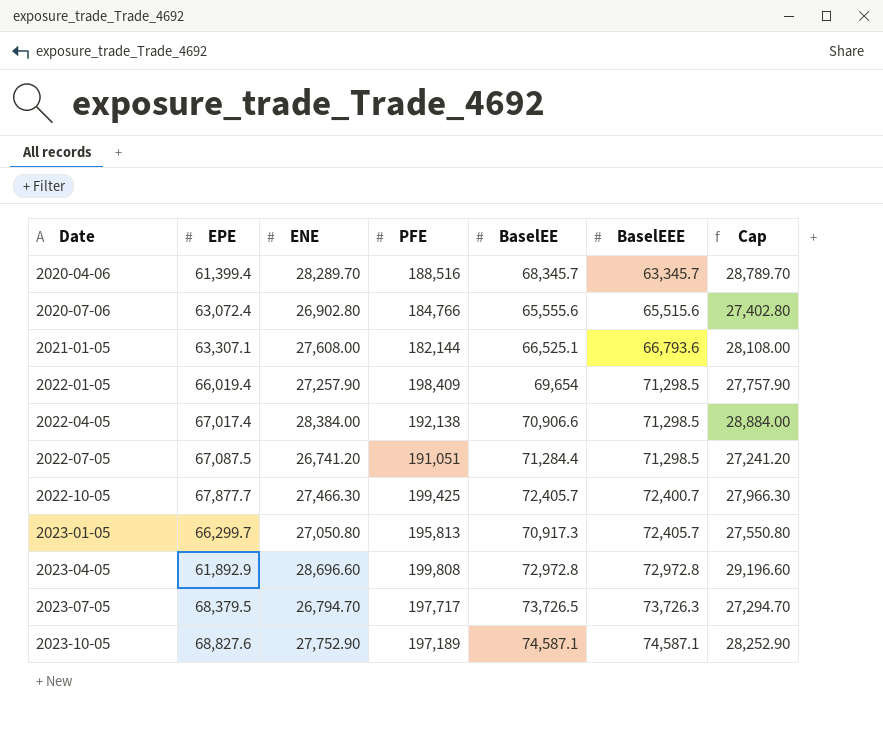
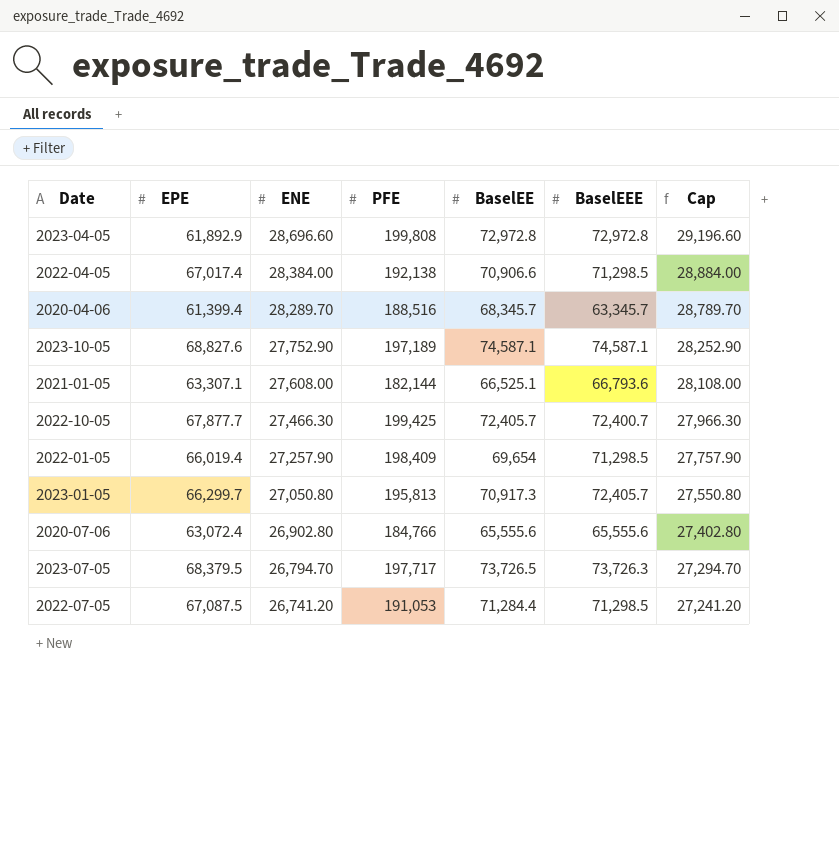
row order: Date ascending -> ENE descending
2020-07-06 | BaselEEE: 65,515.6 -> 65,555.6
2022-07-05 | PFE: 191,051 -> 191,053

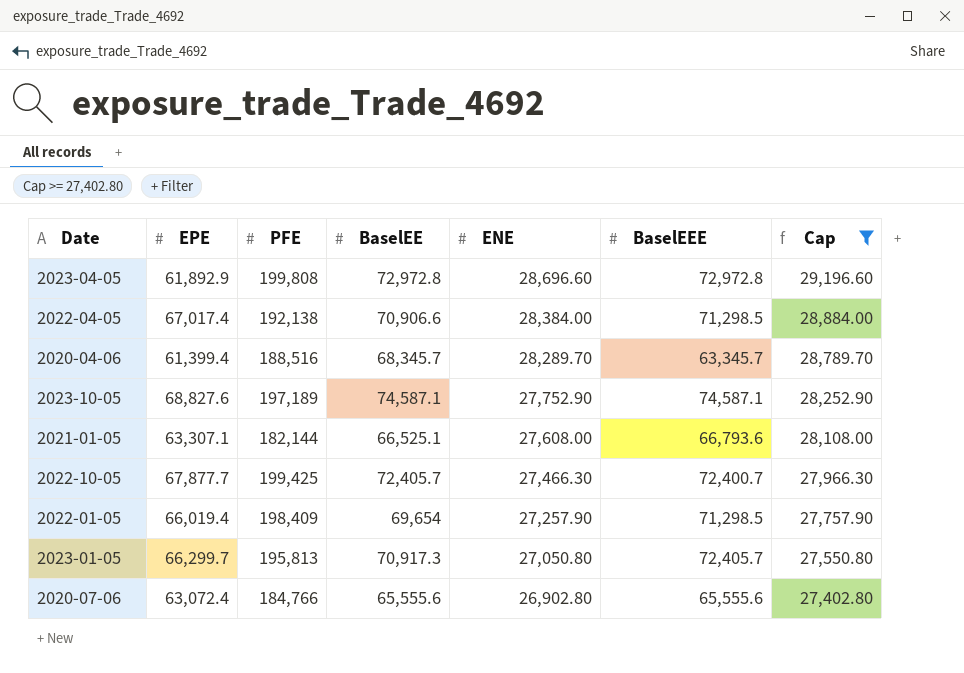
filter: none -> Cap >= 27,402.80
column ENE | position: 3 -> 5

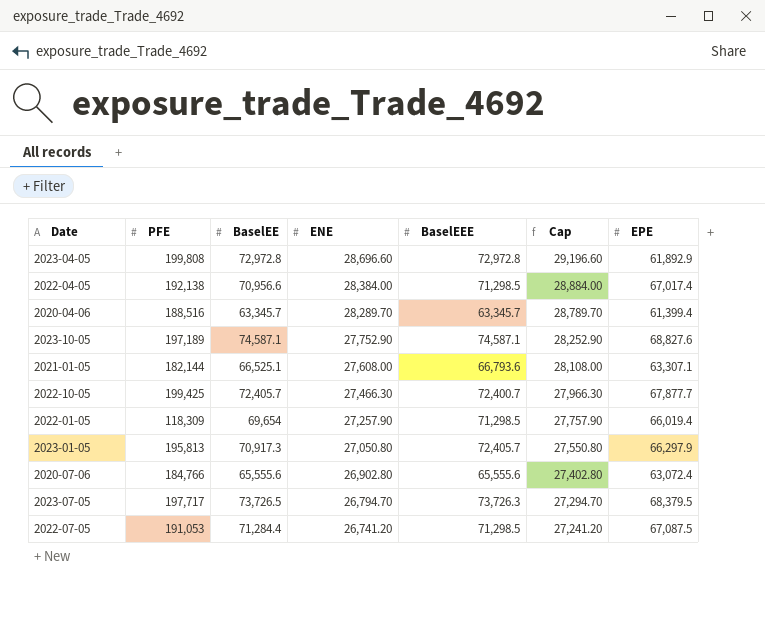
filter: Cap >= 27,402.80 -> none
column EPE | position: 2 -> 7
2022-04-05 | BaselEE: 70,906.6 -> 70,956.6
2020-04-06 | BaselEE: 68,345.7 -> 63,345.7
2022-01-05 | PFE: 198,409 -> 118,309
2023-01-05 | EPE: 66,299.7 -> 66,297.9

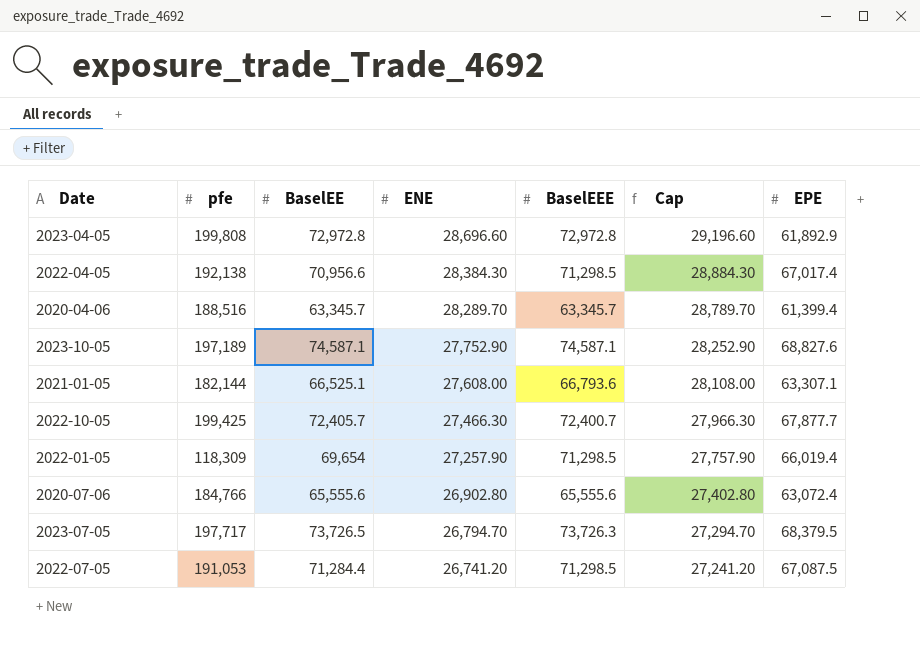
column name: PFE -> pfe
row 2023-01-05: 195,813 | 70,917.3 | 27,050.80 | 72,405.7 | 27,550.80 | 66,297.9 -> none
2022-04-05 | ENE: 28,384.00 -> 28,384.30
2022-04-05 | Cap: 28,884.00 -> 28,884.30

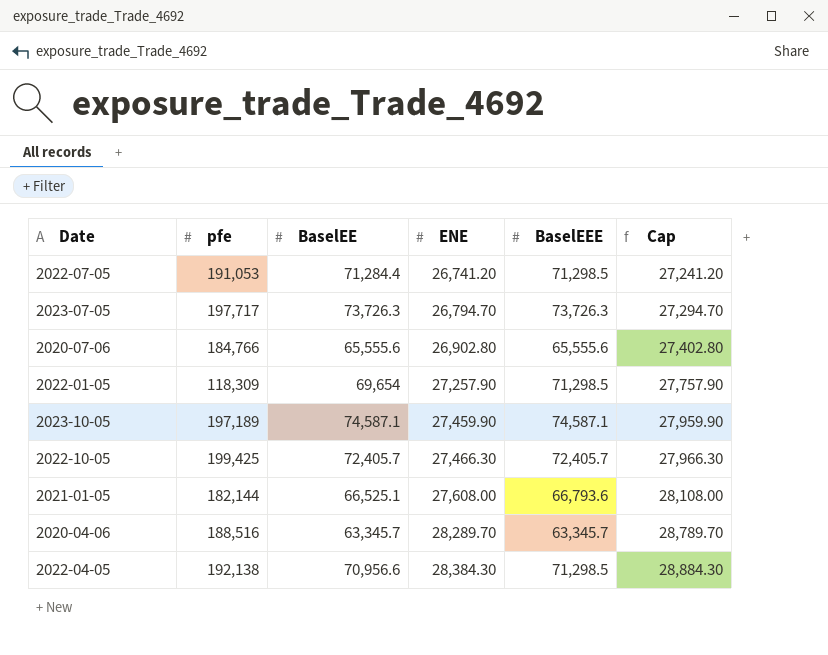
row order: ENE descending -> ENE ascending
column EPE | position: 7 -> none
row 2023-04-05: 199,808 | 72,972.8 | 28,696.60 | 72,972.8 | 29,196.60 | 61,892.9 -> none
2023-07-05 | BaselEE: 73,726.5 -> 73,726.3
2023-10-05 | ENE: 27,752.90 -> 27,459.90
2023-10-05 | Cap: 28,252.90 -> 27,959.90
2022-10-05 | BaselEEE: 72,400.7 -> 72,405.7

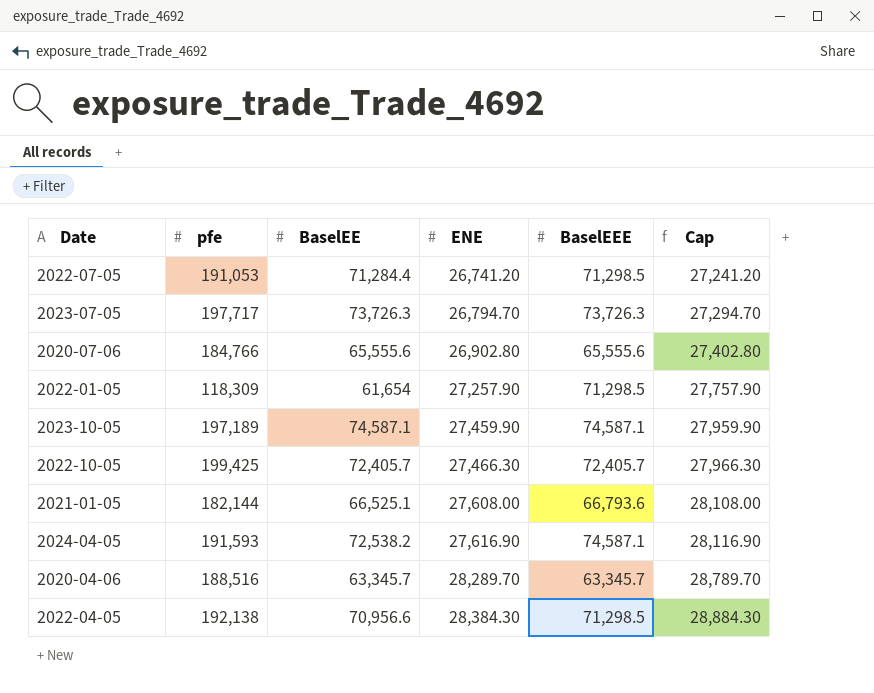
2022-01-05 | BaselEE: 69,654 -> 61,654
row 2024-04-05: none -> 191,593 | 72,538.2 | 27,616.90 | 74,587.1 | 28,116.90

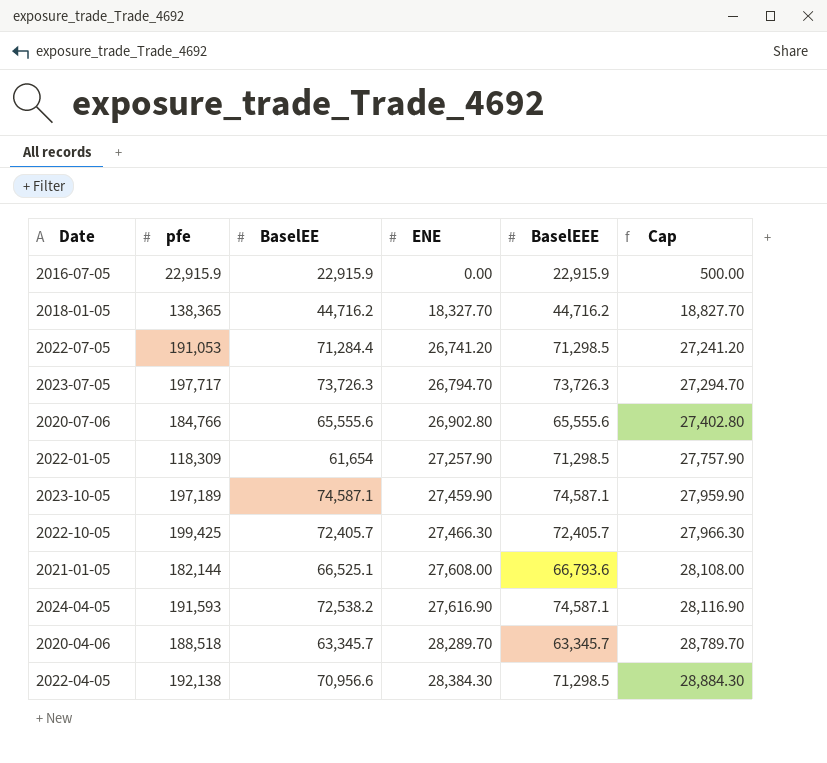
row 2016-07-05: none -> 22,915.9 | 22,915.9 | 0.00 | 22,915.9 | 500.00
row 2018-01-05: none -> 138,365 | 44,716.2 | 18,327.70 | 44,716.2 | 18,827.70
2020-04-06 | pfe: 188,516 -> 188,518

